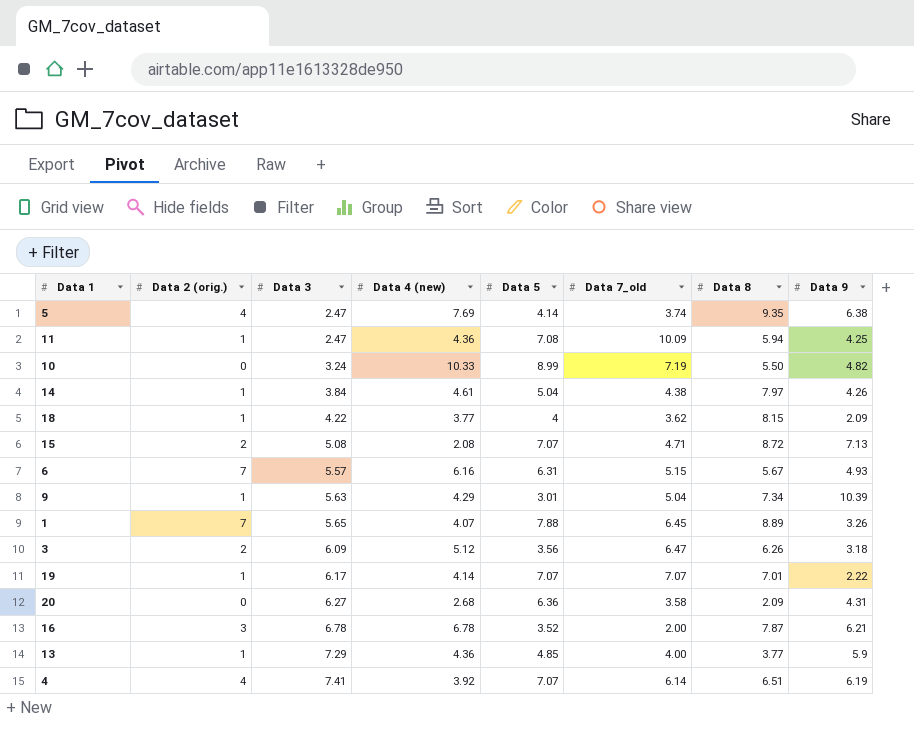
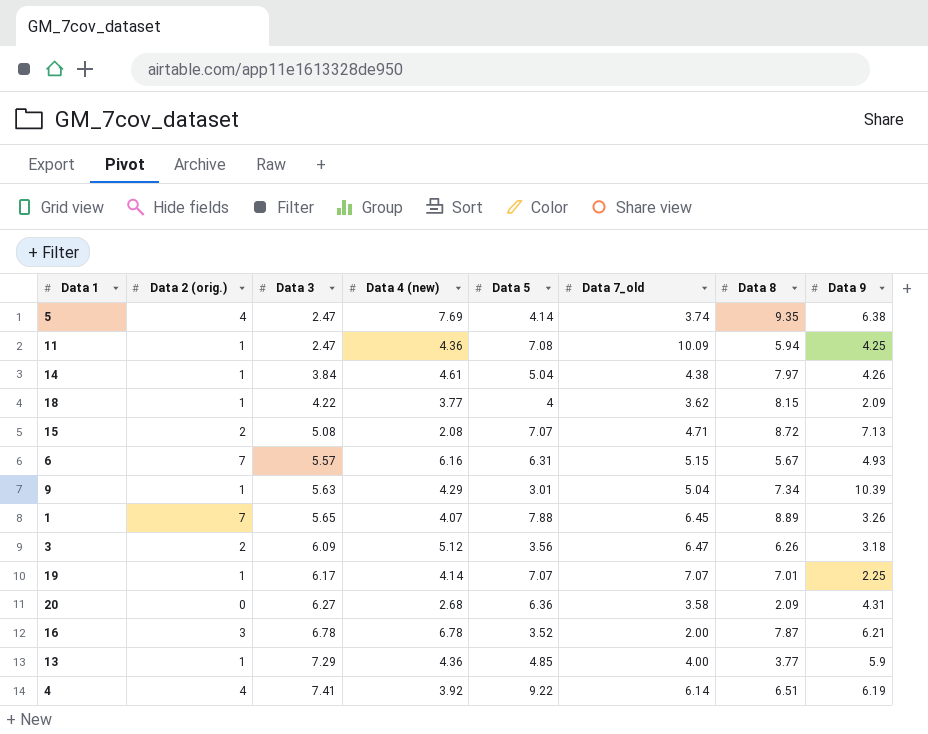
row 10: 0 | 3.24 | 10.33 | 8.99 | 7.19 | 5.50 | 4.82 -> none
19 | Data 9: 2.22 -> 2.25
4 | Data 5: 7.07 -> 9.22

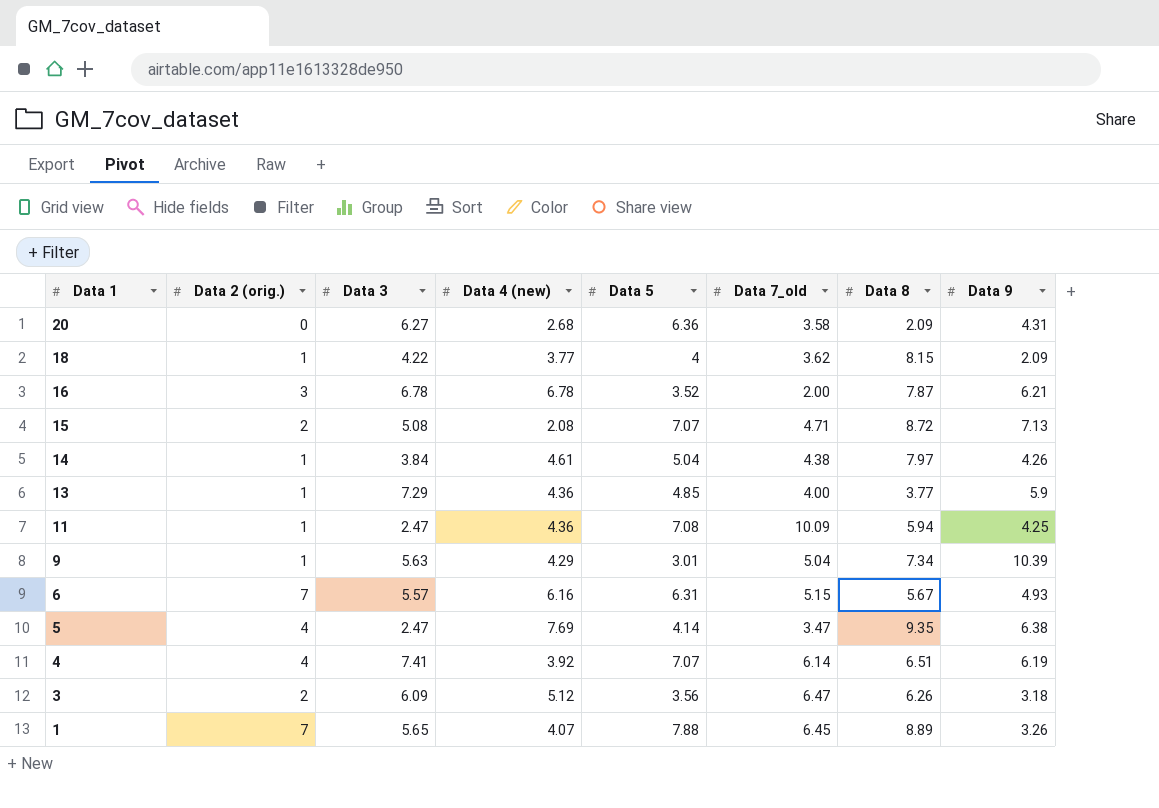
row order: Data 3 ascending -> Data 1 descending
row 19: 1 | 6.17 | 4.14 | 7.07 | 7.07 | 7.01 | 2.25 -> none
5 | Data 7_old: 3.74 -> 3.47
4 | Data 5: 9.22 -> 7.07

